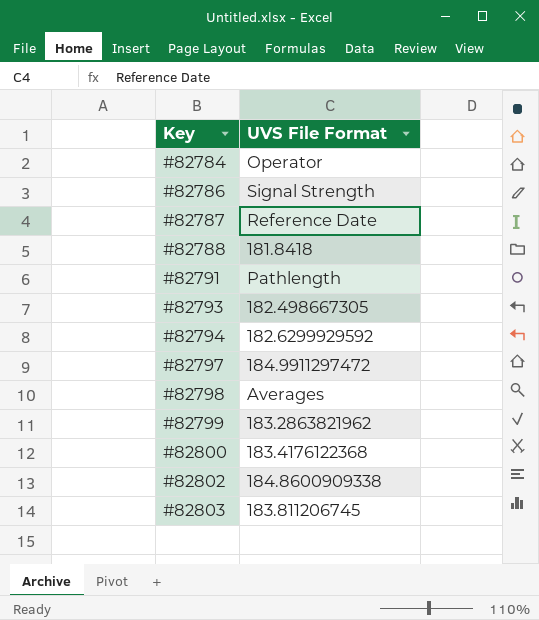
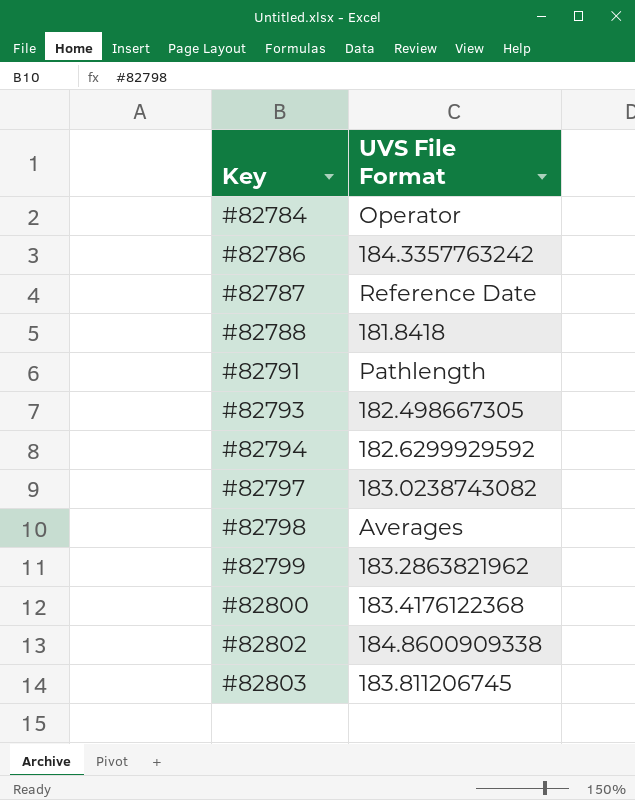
#82786 | UVS File Format: Signal Strength -> 184.3357763242
#82797 | UVS File Format: 184.9911297472 -> 183.0238743082

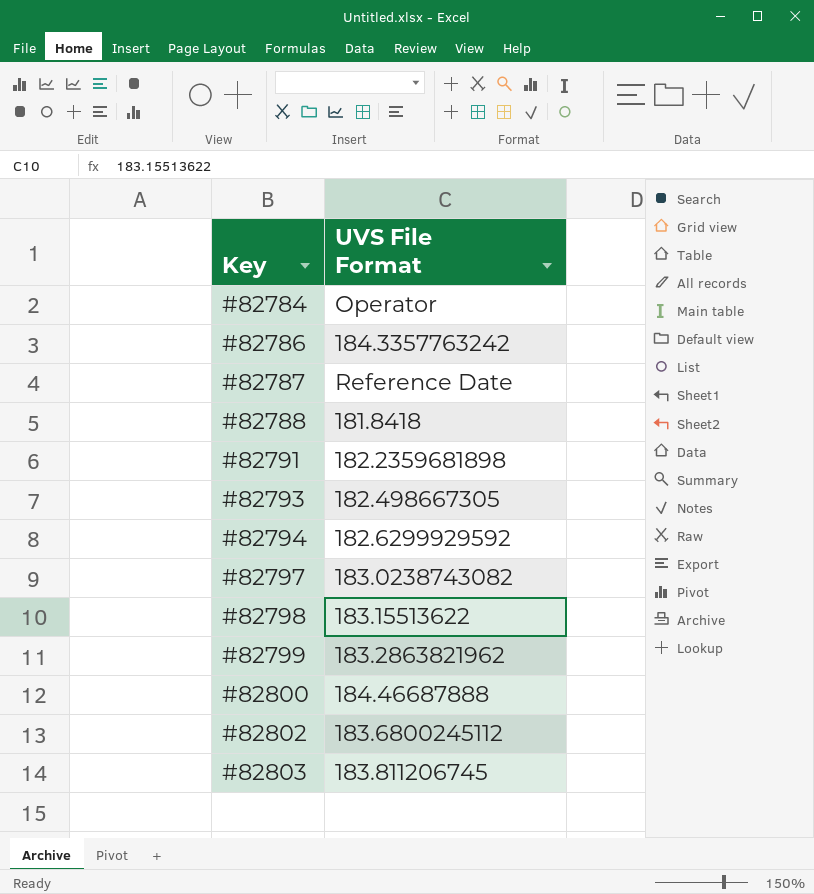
#82791 | UVS File Format: Pathlength -> 182.2359681898
#82798 | UVS File Format: Averages -> 183.15513622
#82800 | UVS File Format: 183.4176122368 -> 184.46687888
#82802 | UVS File Format: 184.8600909338 -> 183.6800245112

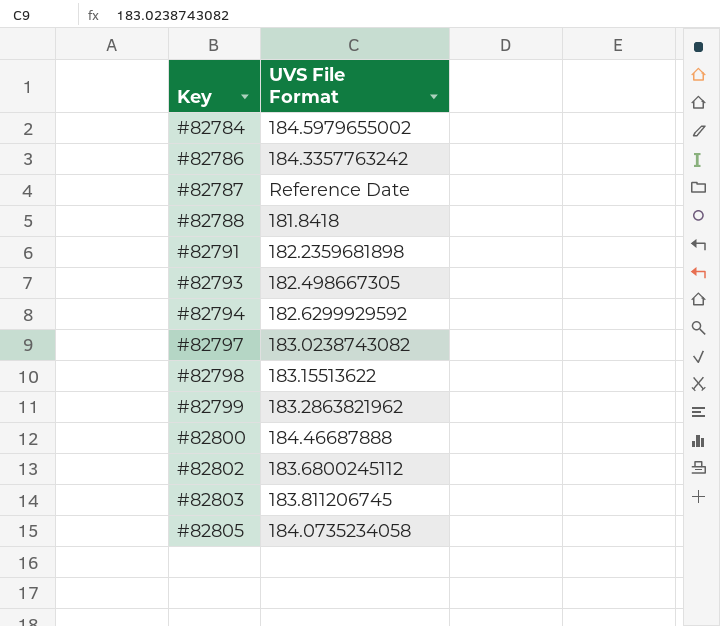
#82784 | UVS File Format: Operator -> 184.5979655002
row #82805: none -> 184.0735234058

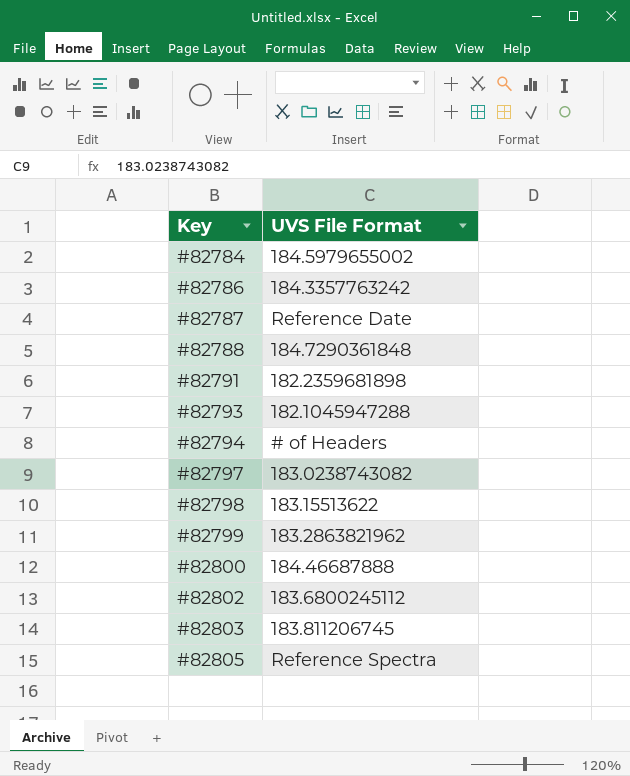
#82788 | UVS File Format: 181.8418 -> 184.7290361848
#82793 | UVS File Format: 182.498667305 -> 182.1045947288
#82794 | UVS File Format: 182.6299929592 -> # of Headers
#82805 | UVS File Format: 184.0735234058 -> Reference Spectra

